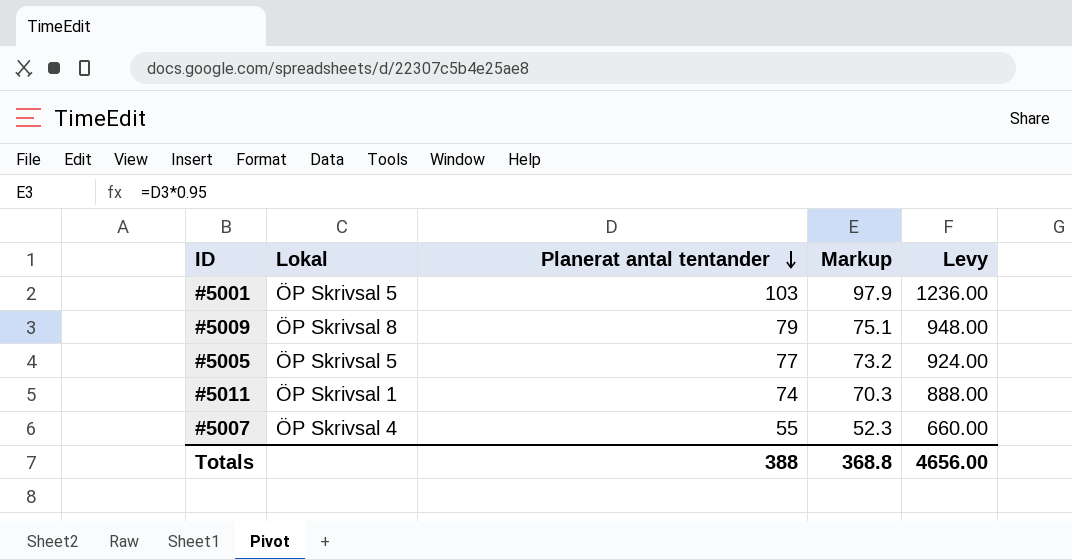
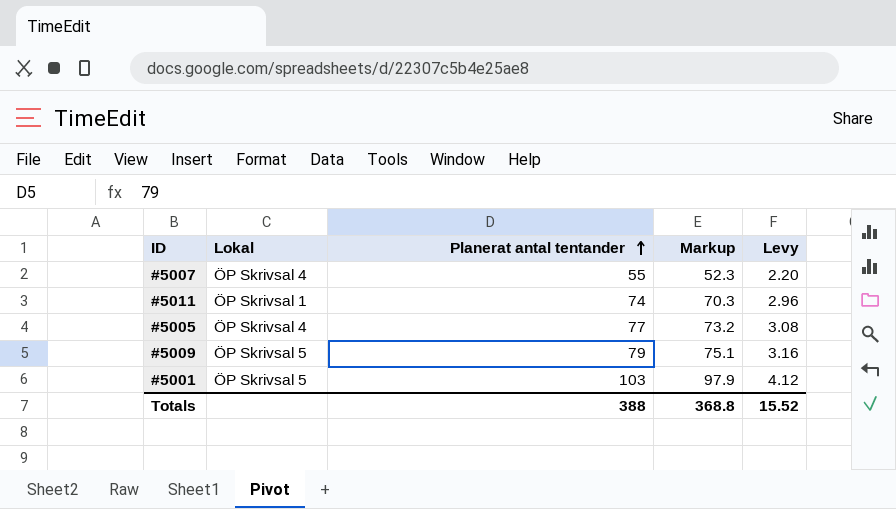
row order: Planerat antal tentander descending -> Planerat antal tentander ascending
column Levy | formula: [Planerat antal tentander] * 12 -> [Planerat antal tentander] * 0.04
#5005 | Lokal: ÖP Skrivsal 5 -> ÖP Skrivsal 4
#5009 | Lokal: ÖP Skrivsal 8 -> ÖP Skrivsal 5
Totals | Levy: 4656.00 -> 15.52

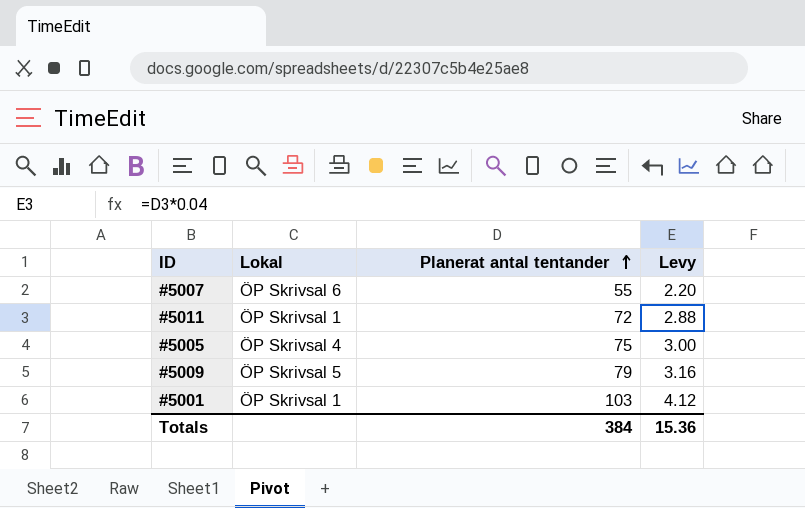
column Markup | formula: [Planerat antal tentander] * 0.95 -> none
#5007 | Lokal: ÖP Skrivsal 4 -> ÖP Skrivsal 6
#5011 | Planerat antal tentander: 74 -> 72
#5011 | Levy: 2.96 -> 2.88
#5005 | Planerat antal tentander: 77 -> 75
#5005 | Levy: 3.08 -> 3.00
#5001 | Lokal: ÖP Skrivsal 5 -> ÖP Skrivsal 1
Totals | Planerat antal tentander: 388 -> 384
Totals | Levy: 15.52 -> 15.36

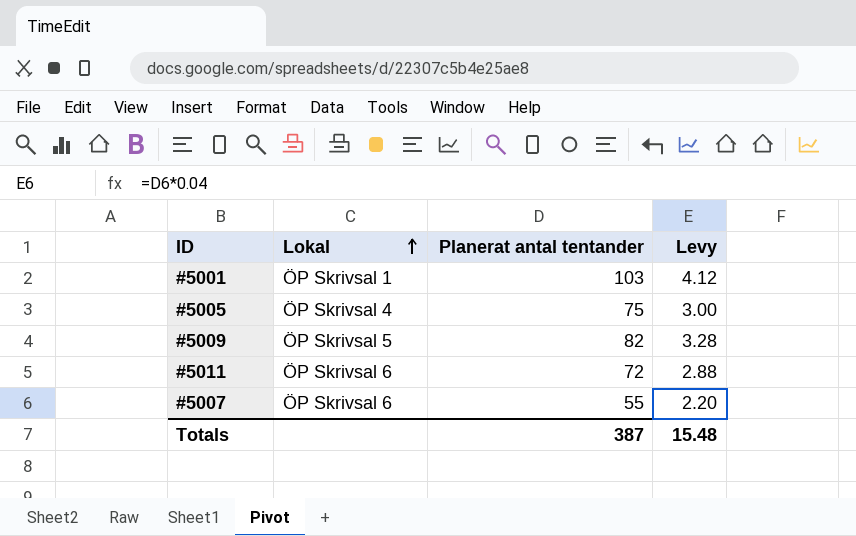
row order: Planerat antal tentander ascending -> Lokal ascending
#5009 | Planerat antal tentander: 79 -> 82
#5009 | Levy: 3.16 -> 3.28
#5011 | Lokal: ÖP Skrivsal 1 -> ÖP Skrivsal 6
Totals | Planerat antal tentander: 384 -> 387
Totals | Levy: 15.36 -> 15.48

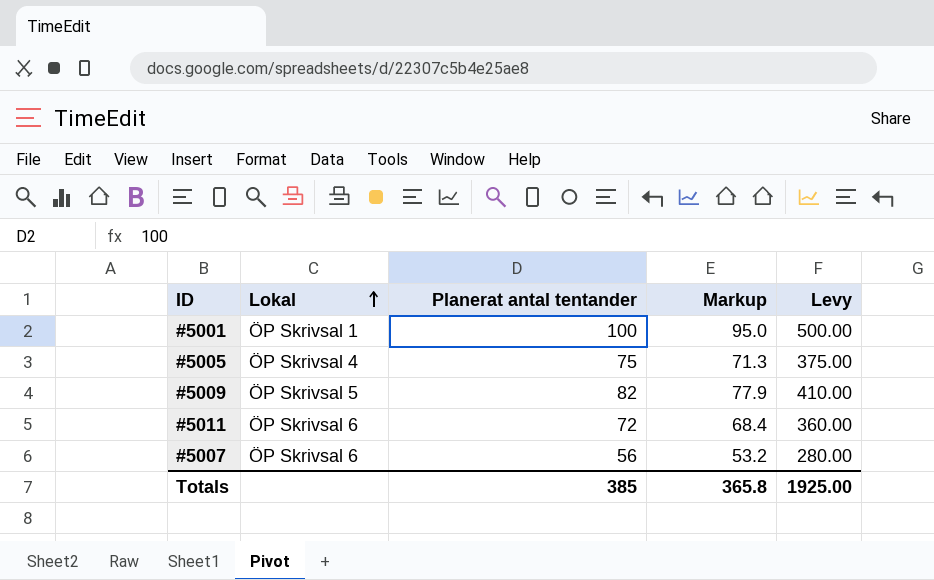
column Markup | formula: none -> [Planerat antal tentander] * 0.95
column Levy | formula: [Planerat antal tentander] * 0.04 -> [Planerat antal tentander] * 5
#5001 | Planerat antal tentander: 103 -> 100
#5007 | Planerat antal tentander: 55 -> 56
Totals | Planerat antal tentander: 387 -> 385
Totals | Levy: 15.48 -> 1925.00

